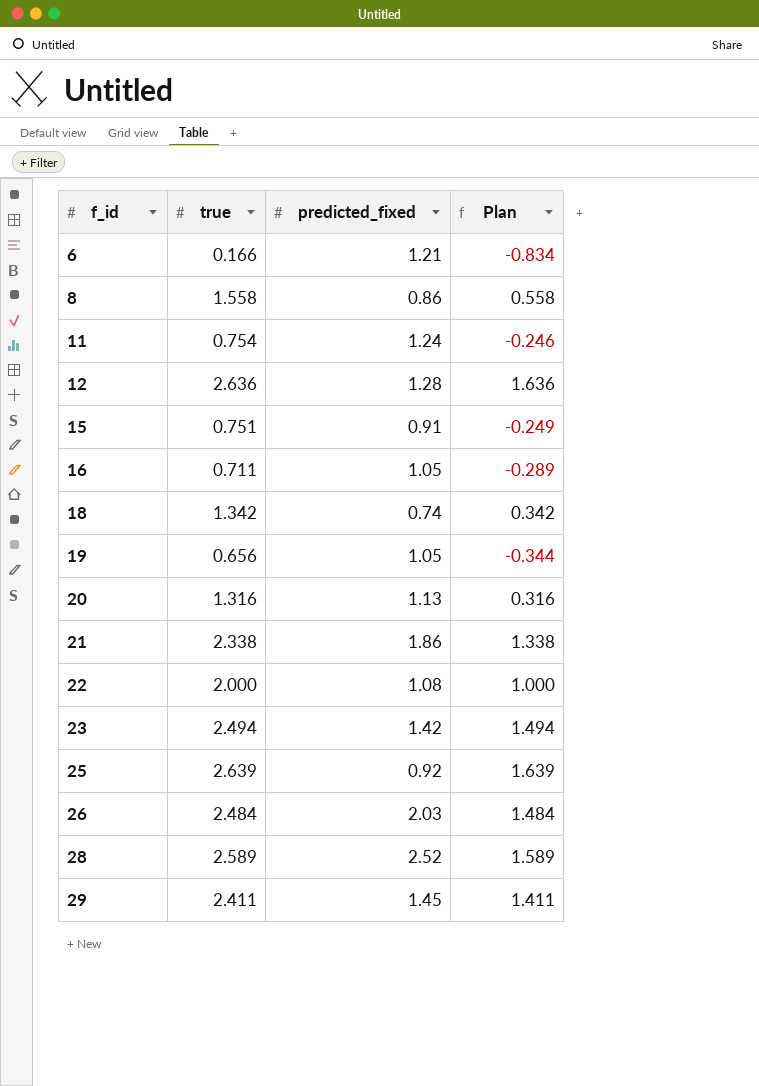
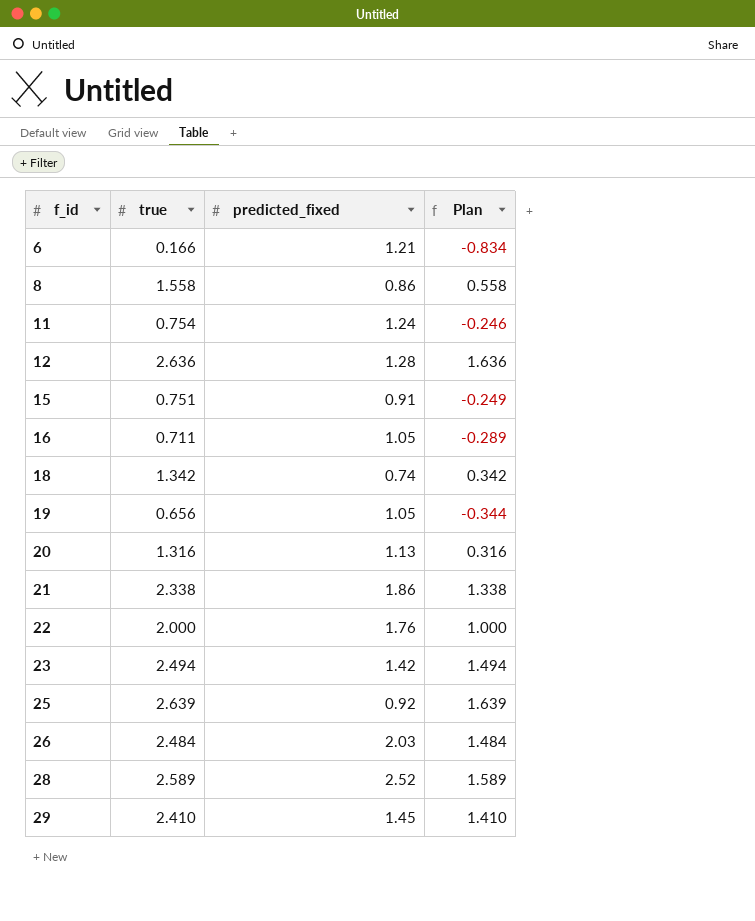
22 | predicted_fixed: 1.08 -> 1.76
29 | true: 2.411 -> 2.410
29 | Plan: 1.411 -> 1.410

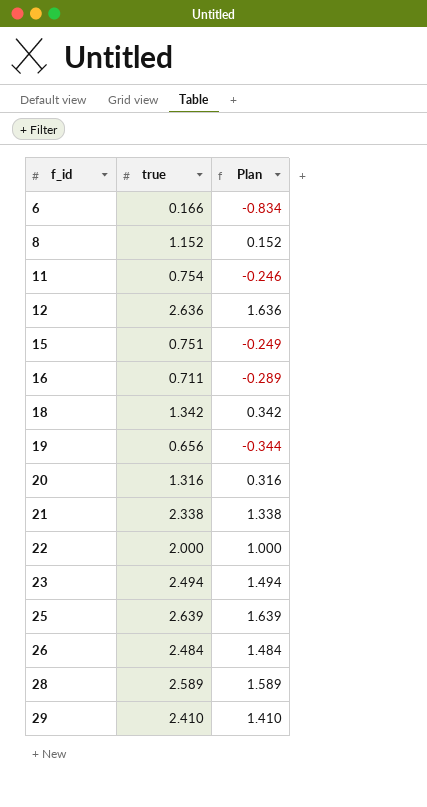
column predicted_fixed | position: 3 -> none
8 | true: 1.558 -> 1.152
8 | Plan: 0.558 -> 0.152

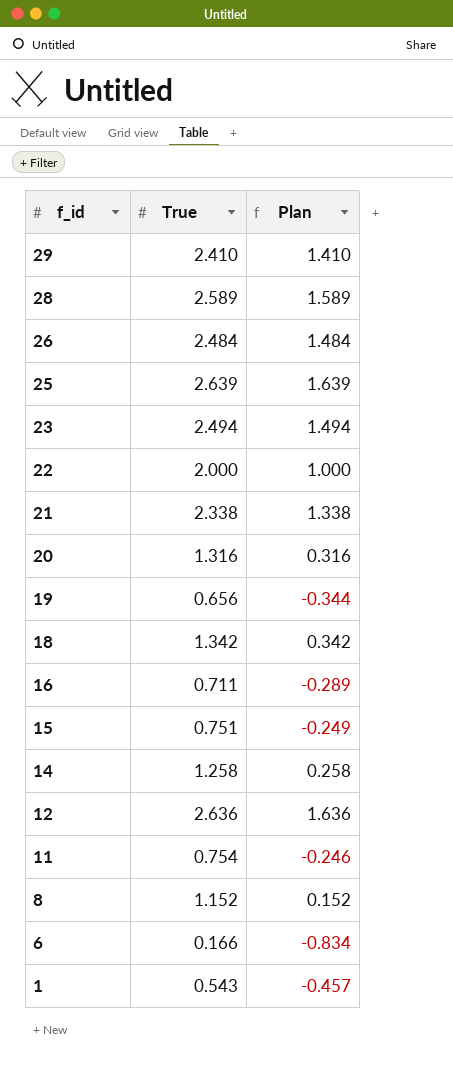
row order: f_id ascending -> f_id descending
column name: true -> True
row 14: none -> 1.258 | 0.258
row 1: none -> 0.543 | -0.457

